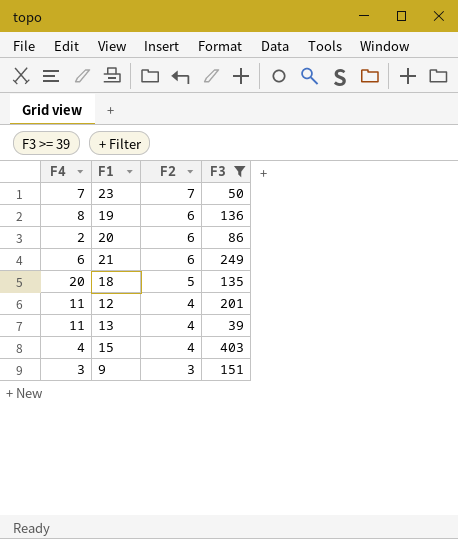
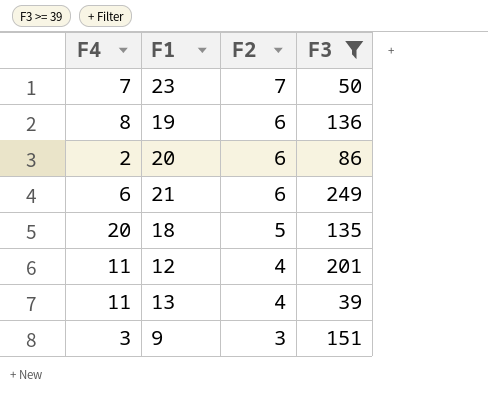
row 15: 4 | 4 | 403 -> none

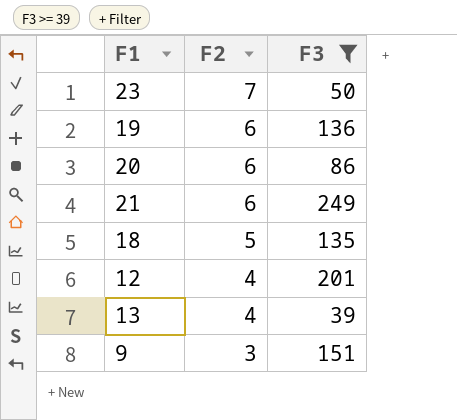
column F4 | position: 1 -> none

